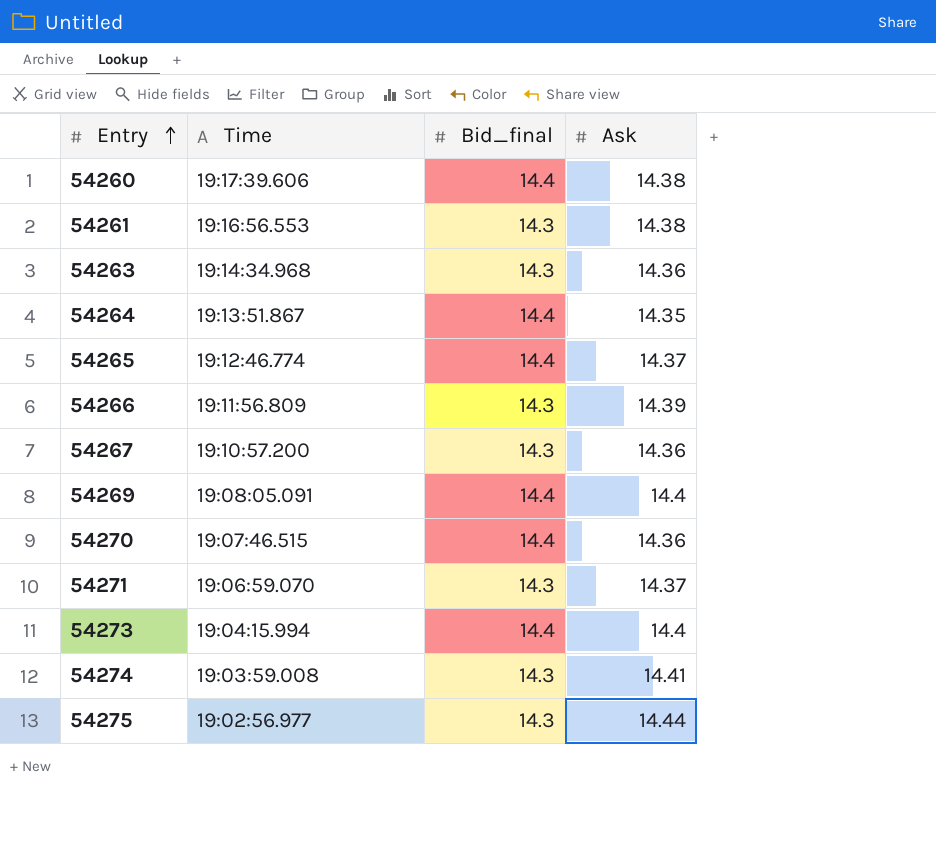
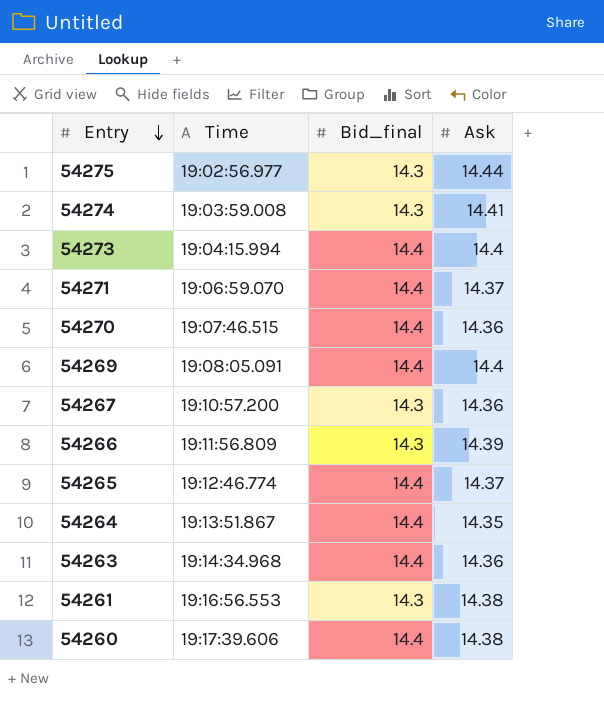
row order: Entry ascending -> Entry descending
54271 | Bid_final: 14.3 -> 14.4
54263 | Bid_final: 14.3 -> 14.4

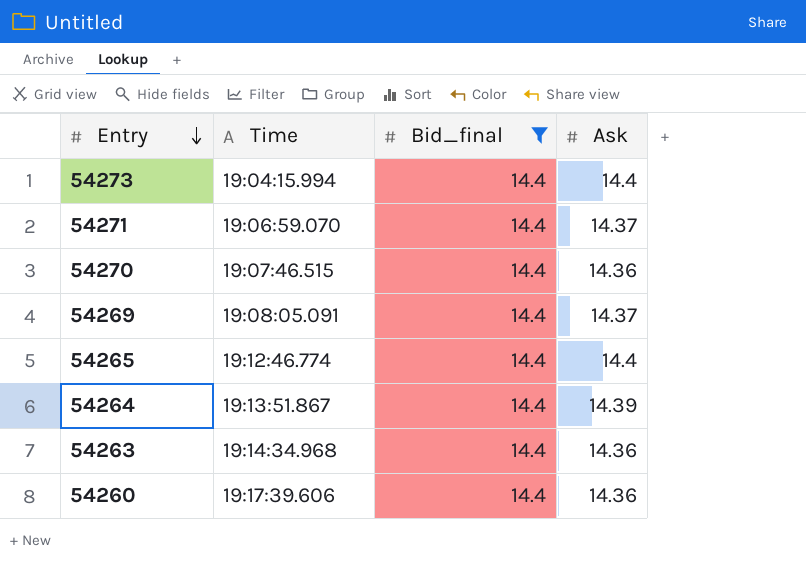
filter: none -> Bid_final = 14.4
54269 | Ask: 14.4 -> 14.37
54265 | Ask: 14.37 -> 14.4
54264 | Ask: 14.35 -> 14.39
54260 | Ask: 14.38 -> 14.36

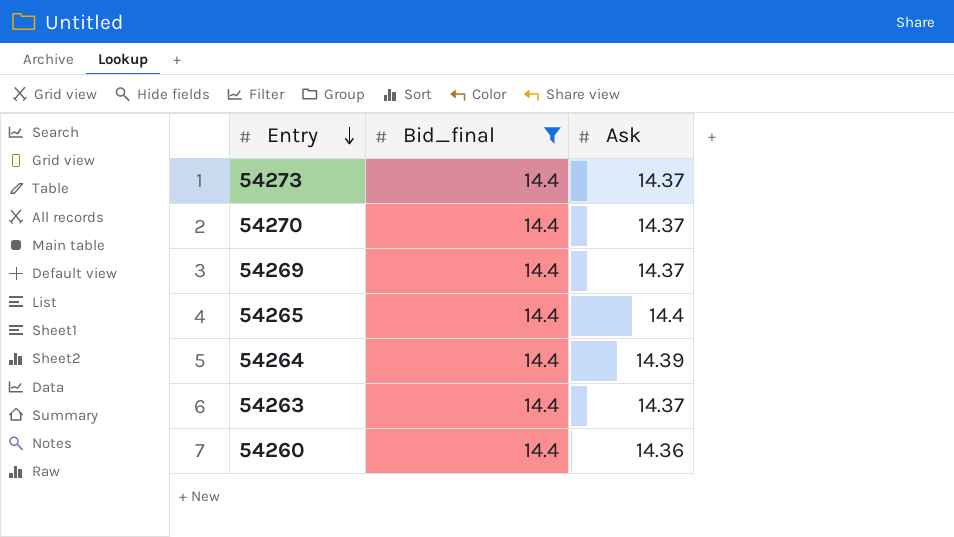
column Time | position: 2 -> none
row 54271: 19:06:59.070 | 14.4 | 14.37 -> none
54273 | Ask: 14.4 -> 14.37
54270 | Ask: 14.36 -> 14.37
54263 | Ask: 14.36 -> 14.37

